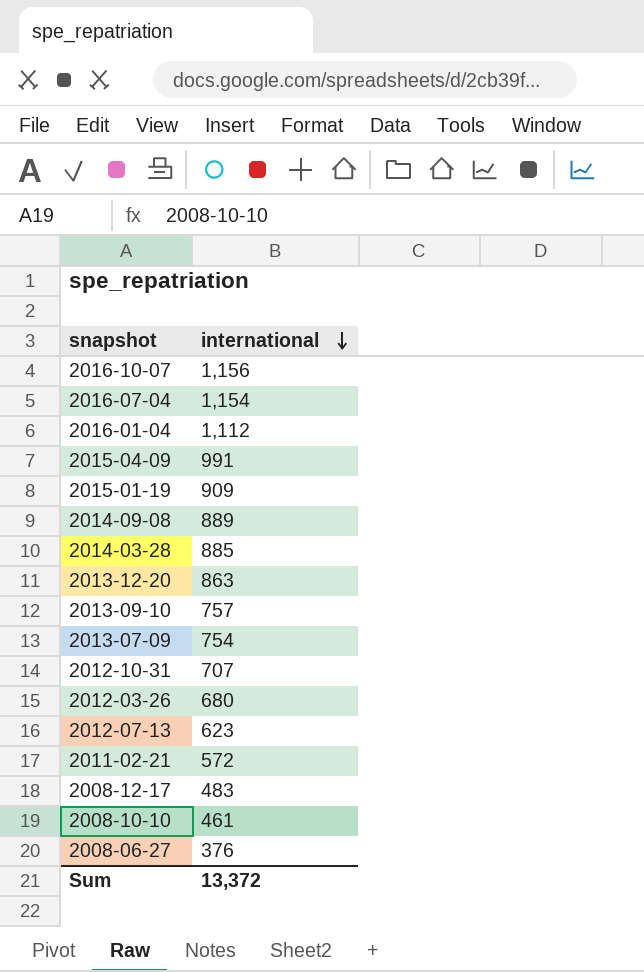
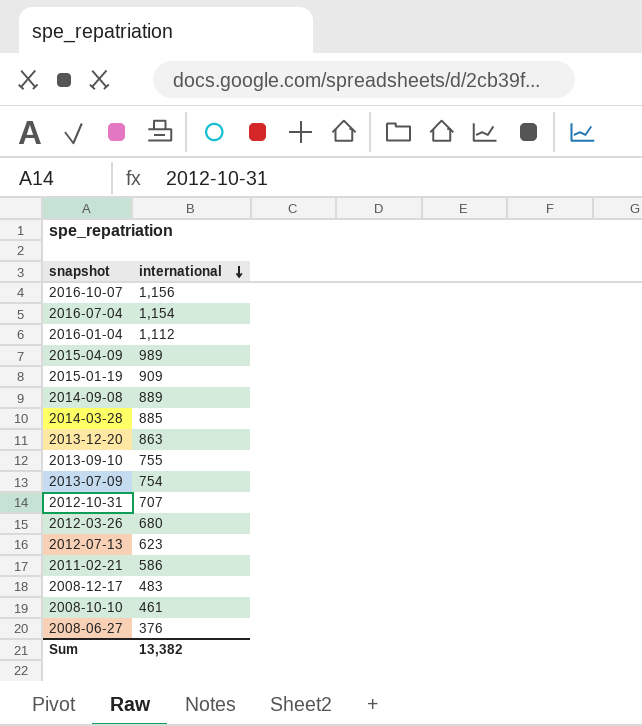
2015-04-09 | international: 991 -> 989
2013-09-10 | international: 757 -> 755
2011-02-21 | international: 572 -> 586
Sum | international: 13,372 -> 13,382

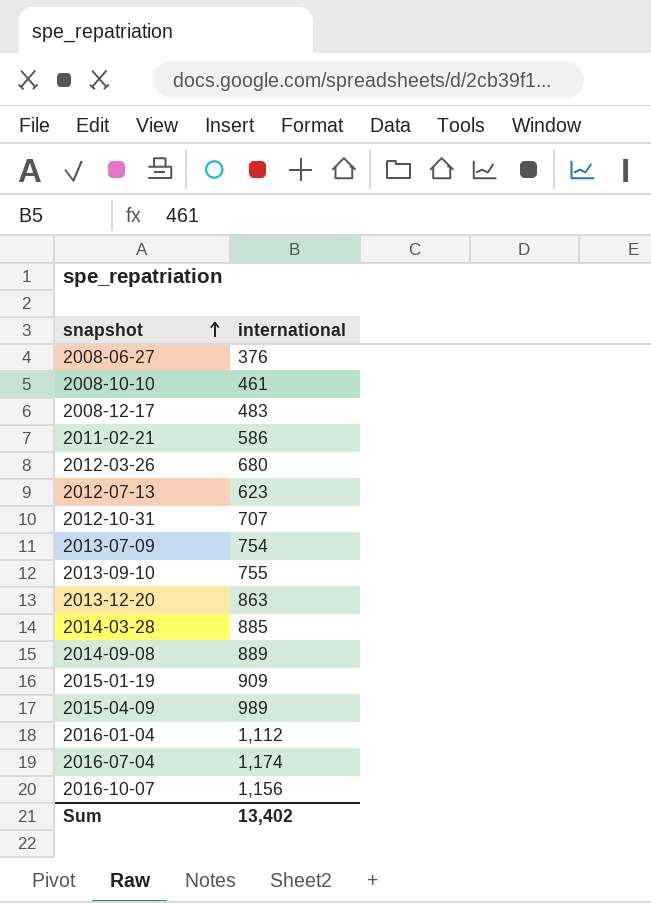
row order: international descending -> snapshot ascending
2016-07-04 | international: 1,154 -> 1,174
Sum | international: 13,382 -> 13,402

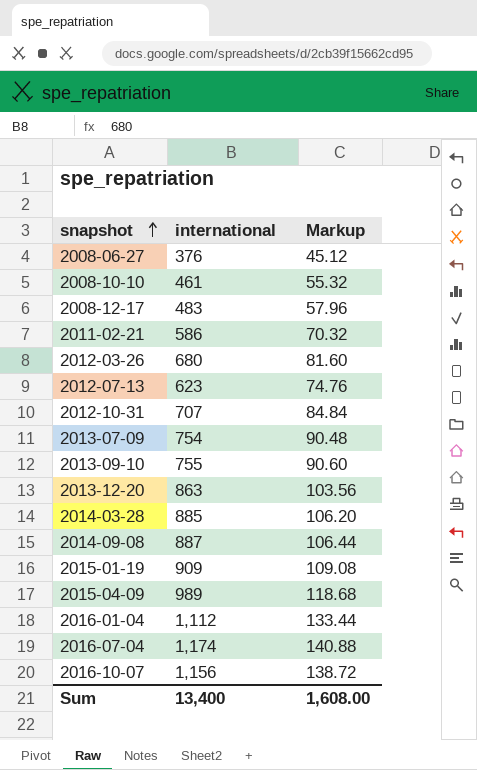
column Markup | formula: none -> [international] * 0.12
2014-09-08 | international: 889 -> 887
Sum | international: 13,402 -> 13,400

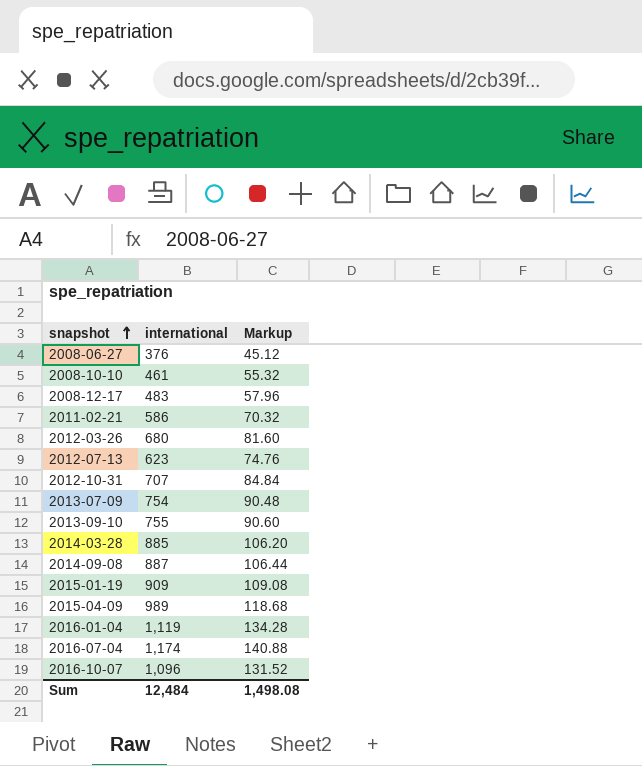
row 2013-12-20: 863 | 103.56 -> none
2016-01-04 | international: 1,112 -> 1,119
2016-01-04 | Markup: 133.44 -> 134.28
2016-10-07 | international: 1,156 -> 1,096
2016-10-07 | Markup: 138.72 -> 131.52
Sum | international: 13,400 -> 12,484
Sum | Markup: 1,608.00 -> 1,498.08

